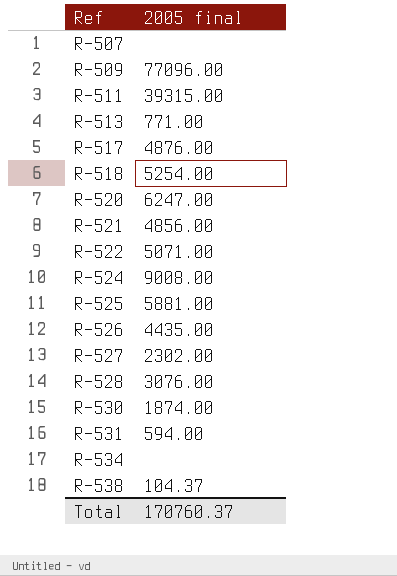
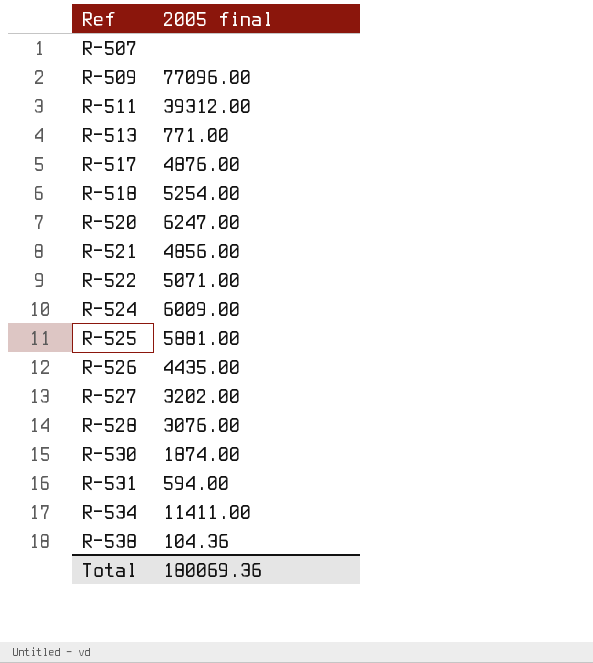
R-511 | 2005 final: 39315.00 -> 39312.00
R-524 | 2005 final: 9008.00 -> 6009.00
R-527 | 2005 final: 2302.00 -> 3202.00
R-534 | 2005 final: none -> 11411.00
R-538 | 2005 final: 104.37 -> 104.36
Total | 2005 final: 170760.37 -> 180069.36

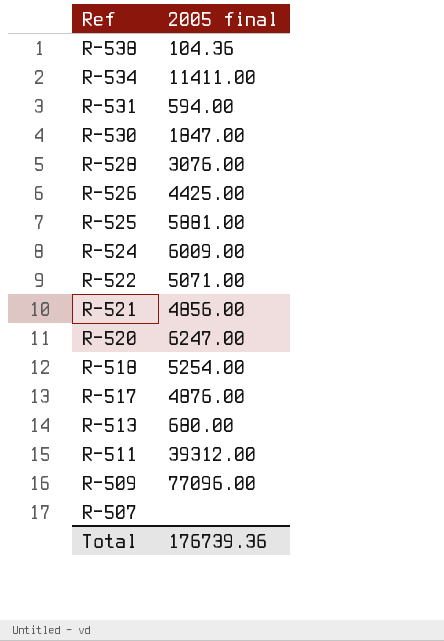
row order: Ref ascending -> Ref descending
row R-527: 3202.00 -> none
R-530 | 2005 final: 1874.00 -> 1847.00
R-526 | 2005 final: 4435.00 -> 4425.00
R-513 | 2005 final: 771.00 -> 680.00
Total | 2005 final: 180069.36 -> 176739.36

